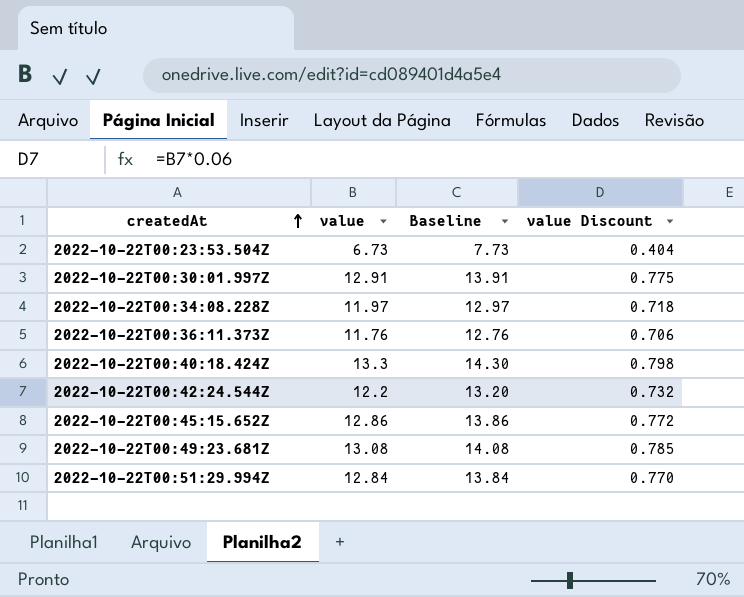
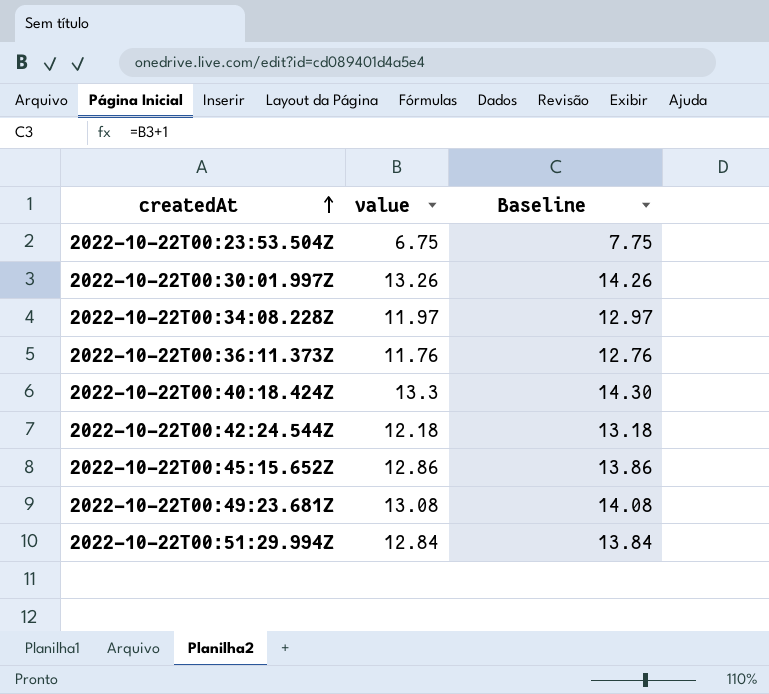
column value Discount | formula: [value] * 0.06 -> none
2022-10-22T00:23:53.504Z | value: 6.73 -> 6.75
2022-10-22T00:23:53.504Z | Baseline: 7.73 -> 7.75
2022-10-22T00:30:01.997Z | value: 12.91 -> 13.26
2022-10-22T00:30:01.997Z | Baseline: 13.91 -> 14.26
2022-10-22T00:42:24.544Z | value: 12.2 -> 12.18
2022-10-22T00:42:24.544Z | Baseline: 13.20 -> 13.18

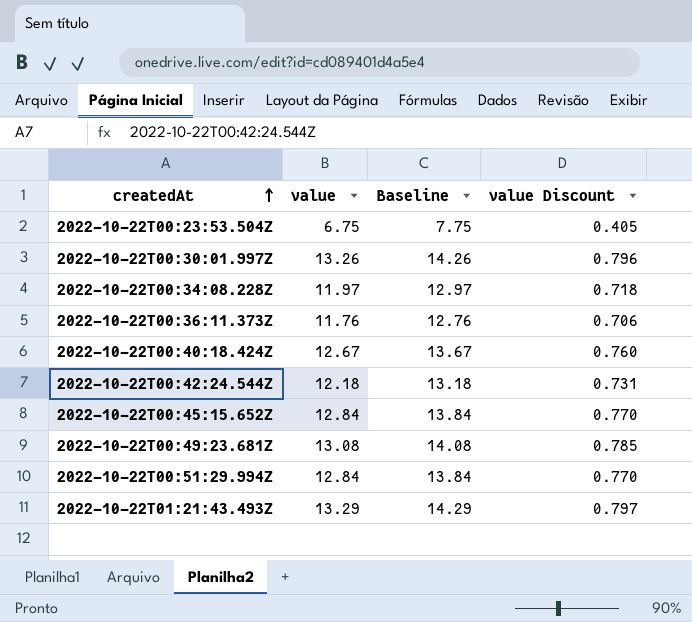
column value Discount | formula: none -> [value] * 0.06
2022-10-22T00:40:18.424Z | value: 13.3 -> 12.67
2022-10-22T00:40:18.424Z | Baseline: 14.30 -> 13.67
2022-10-22T00:45:15.652Z | value: 12.86 -> 12.84
2022-10-22T00:45:15.652Z | Baseline: 13.86 -> 13.84
row 2022-10-22T01:21:43.493Z: none -> 13.29 | 14.29 | 0.797

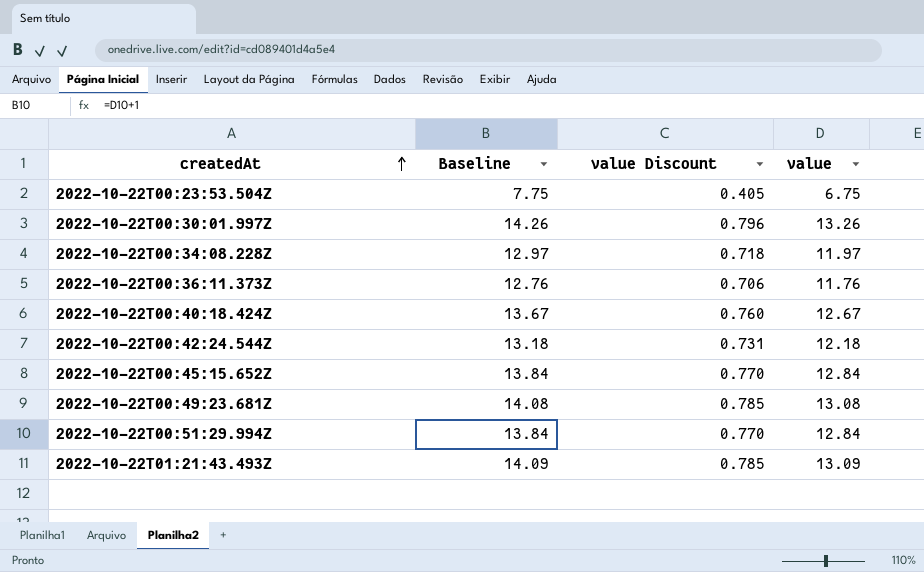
column value | position: 2 -> 4
2022-10-22T01:21:43.493Z | Baseline: 14.29 -> 14.09
2022-10-22T01:21:43.493Z | value Discount: 0.797 -> 0.785
2022-10-22T01:21:43.493Z | value: 13.29 -> 13.09

